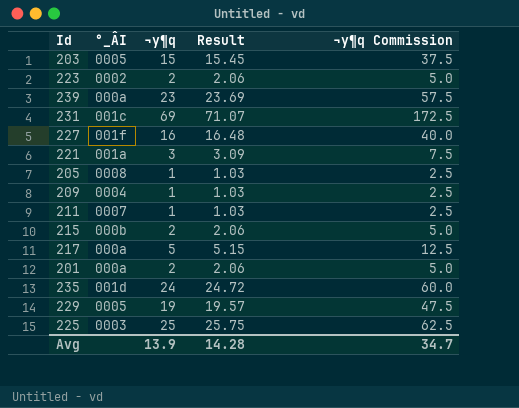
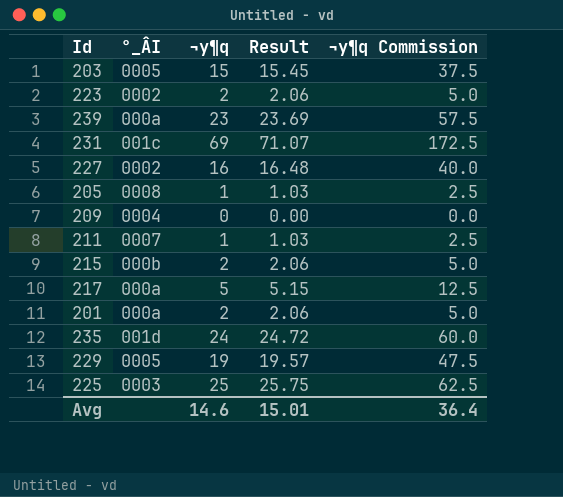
row 221: 001a | 3 | 3.09 | 7.5 -> none
227 | °_ÂI: 001f -> 0002
209 | ¬y¶q: 1 -> 0
209 | Result: 1.03 -> 0.00
209 | ¬y¶q Commission: 2.5 -> 0.0
Avg | ¬y¶q: 13.9 -> 14.6
Avg | Result: 14.28 -> 15.01
Avg | ¬y¶q Commission: 34.7 -> 36.4

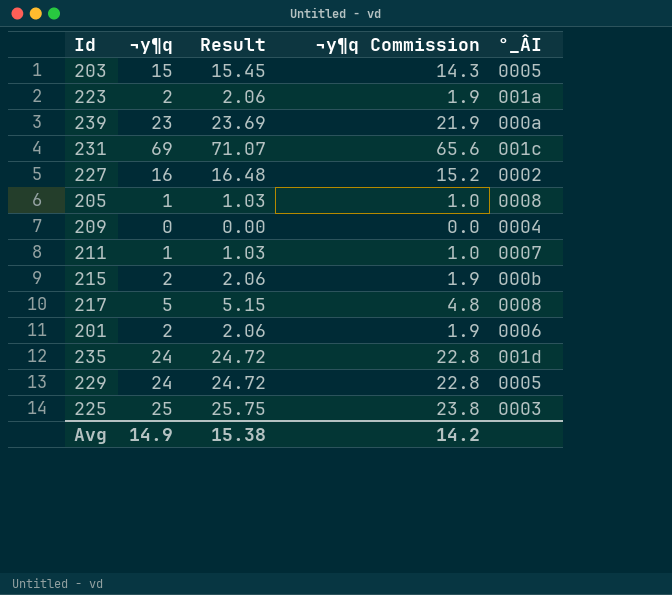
column ¬y¶q Commission | formula: [¬y¶q] * 2.5 -> [¬y¶q] * 0.95
column °_ÂI | position: 2 -> 5
223 | °_ÂI: 0002 -> 001a
217 | °_ÂI: 000a -> 0008
201 | °_ÂI: 000a -> 0006
229 | ¬y¶q: 19 -> 24
229 | Result: 19.57 -> 24.72
Avg | ¬y¶q: 14.6 -> 14.9
Avg | Result: 15.01 -> 15.38
Avg | ¬y¶q Commission: 36.4 -> 14.2

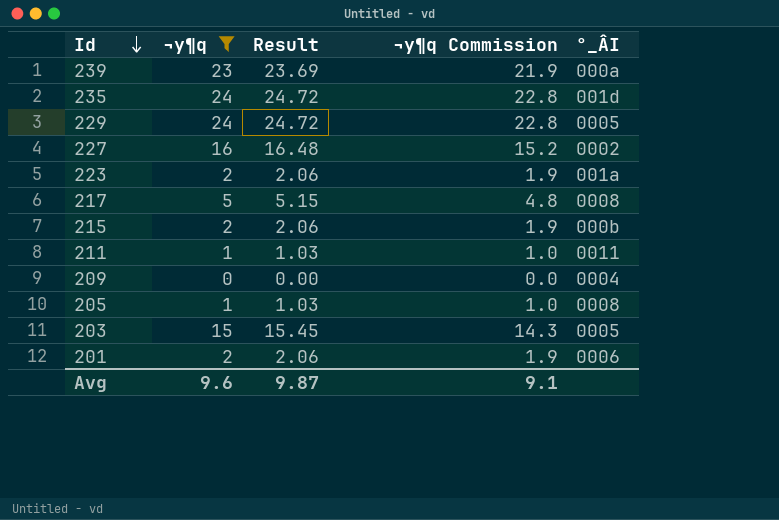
filter: none -> ¬y¶q <= 24
row order: none -> Id descending
211 | °_ÂI: 0007 -> 0011
Avg | ¬y¶q: 14.9 -> 9.6
Avg | Result: 15.38 -> 9.87
Avg | ¬y¶q Commission: 14.2 -> 9.1

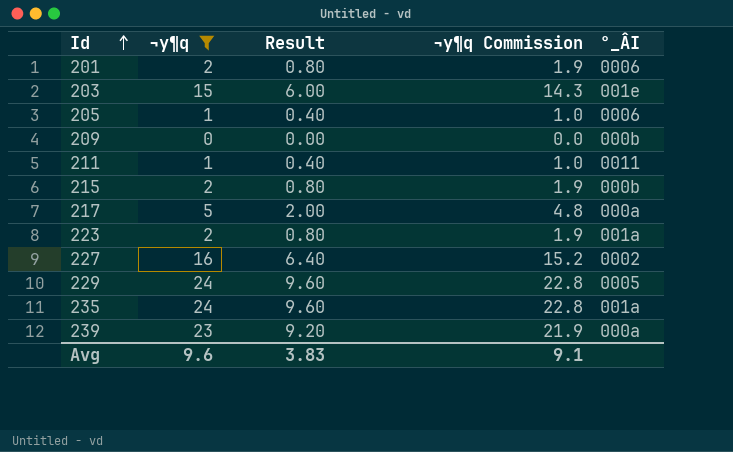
row order: Id descending -> Id ascending
column Result | formula: [¬y¶q] * 1.03 -> [¬y¶q] * 0.4
203 | °_ÂI: 0005 -> 001e
205 | °_ÂI: 0008 -> 0006
209 | °_ÂI: 0004 -> 000b
217 | °_ÂI: 0008 -> 000a
235 | °_ÂI: 001d -> 001a
Avg | Result: 9.87 -> 3.83

